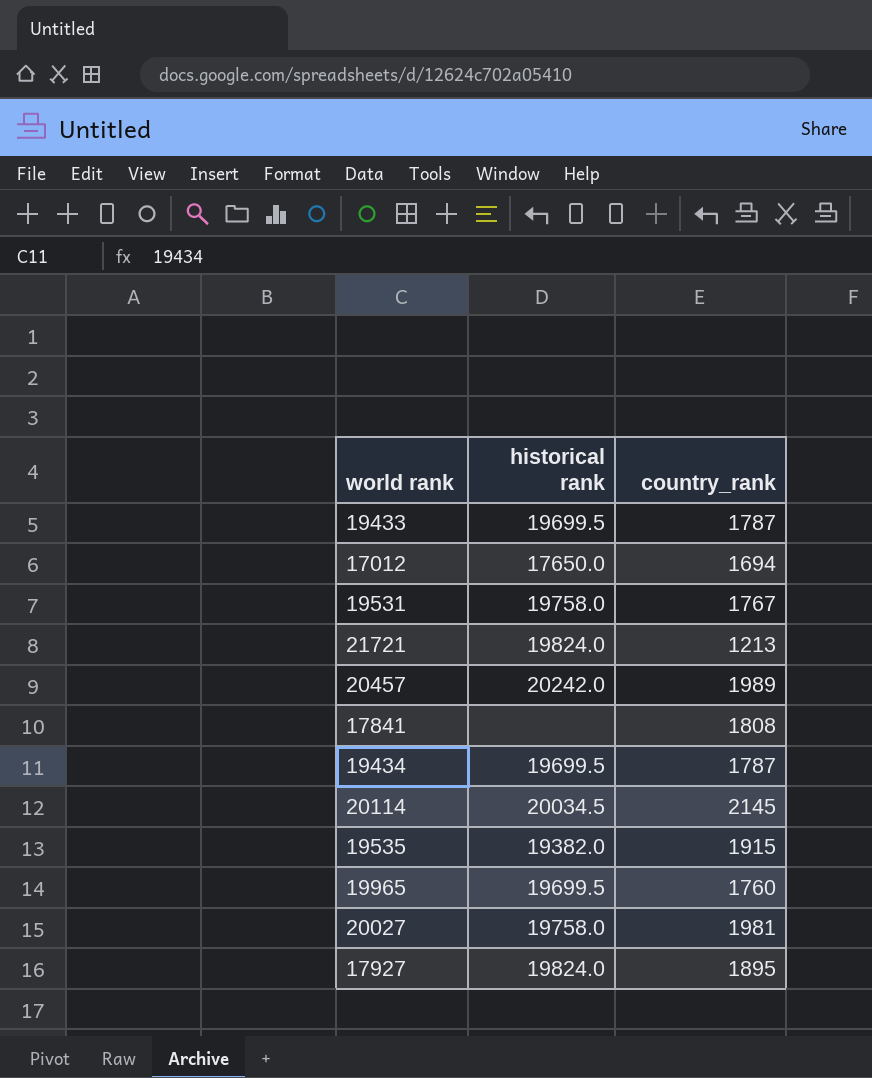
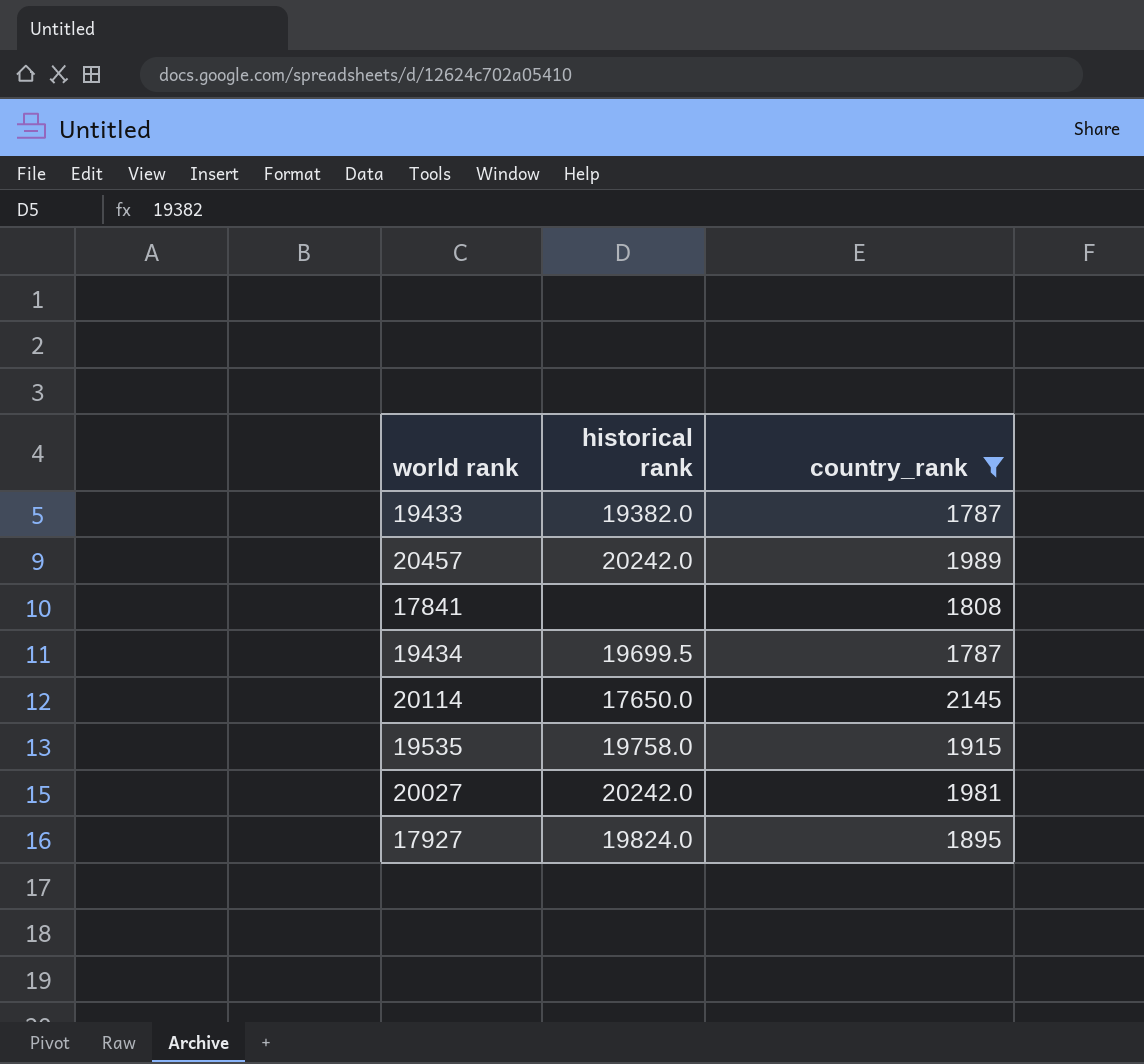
filter: none -> country_rank >= 1787
19433 | historical rank: 19699.5 -> 19382.0
20114 | historical rank: 20034.5 -> 17650.0
19535 | historical rank: 19382.0 -> 19758.0
20027 | historical rank: 19758.0 -> 20242.0

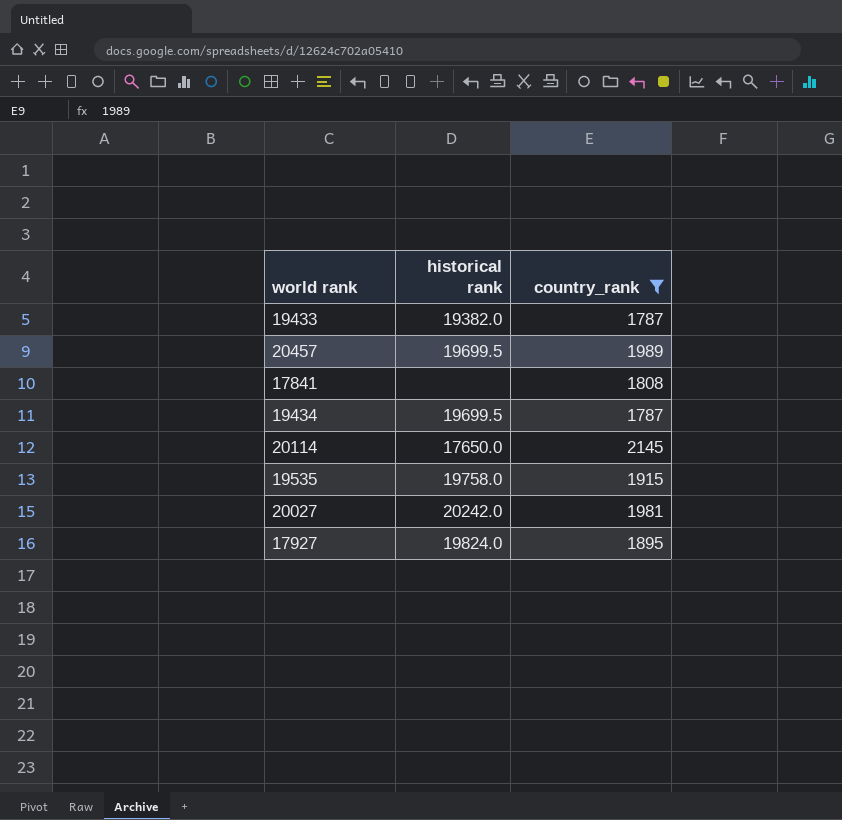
20457 | historical rank: 20242.0 -> 19699.5

